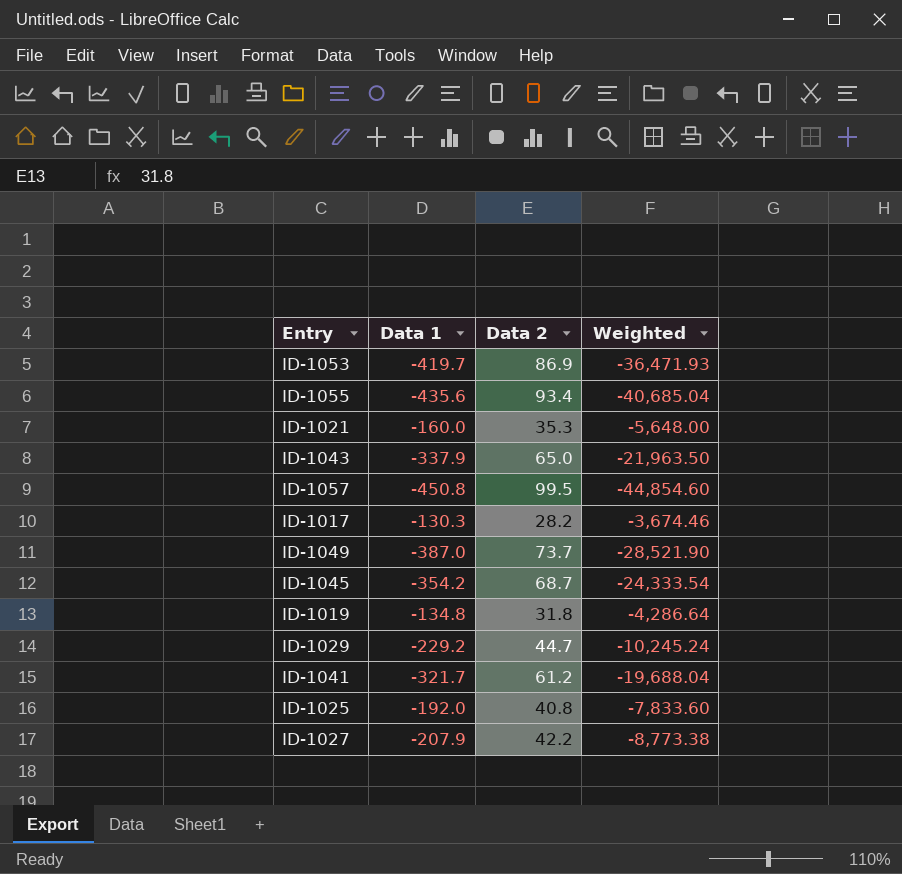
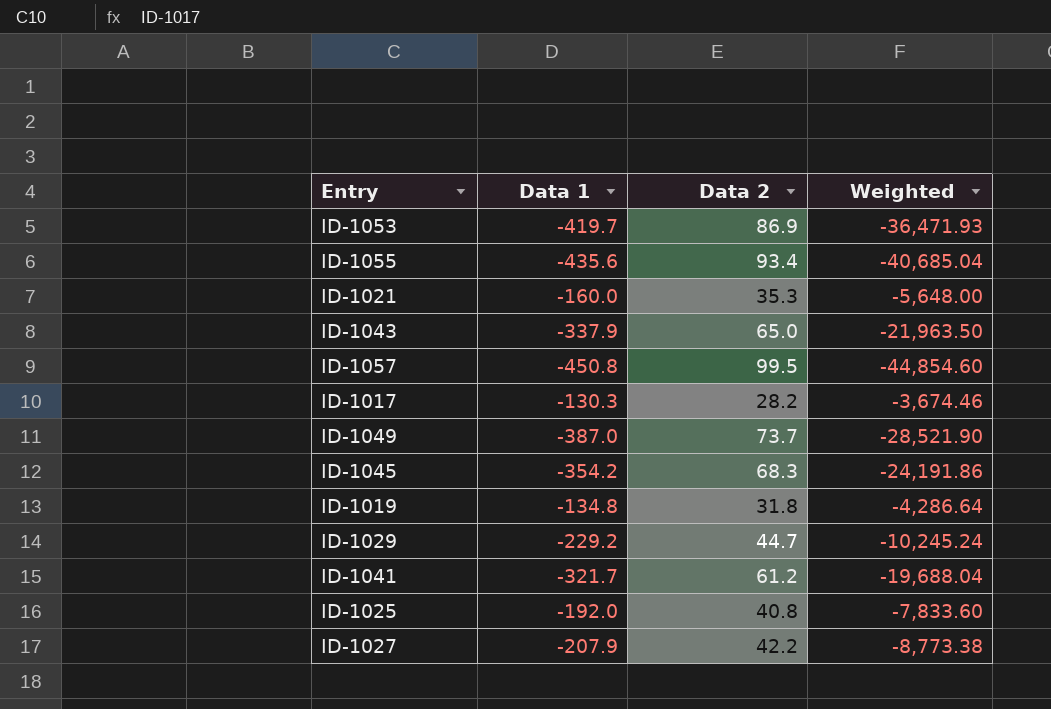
ID-1045 | Data 2: 68.7 -> 68.3
ID-1045 | Weighted: -24,333.54 -> -24,191.86

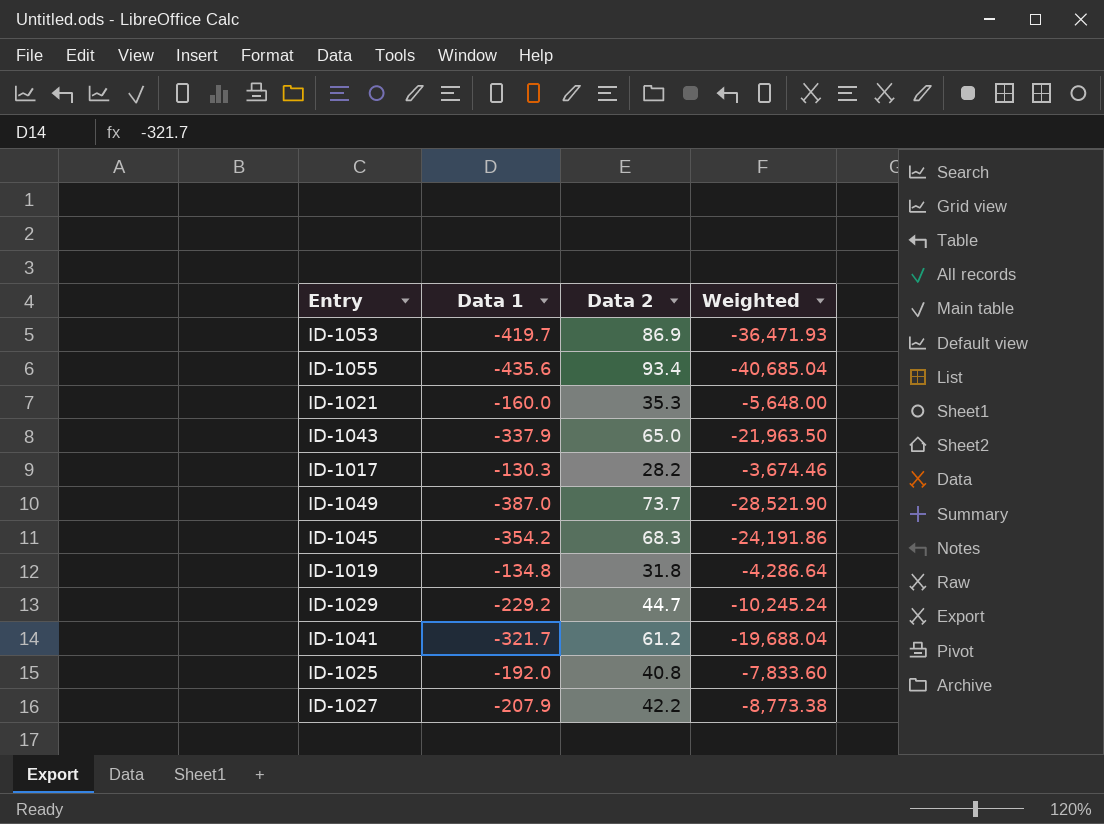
row ID-1057: -450.8 | 99.5 | -44,854.60 -> none

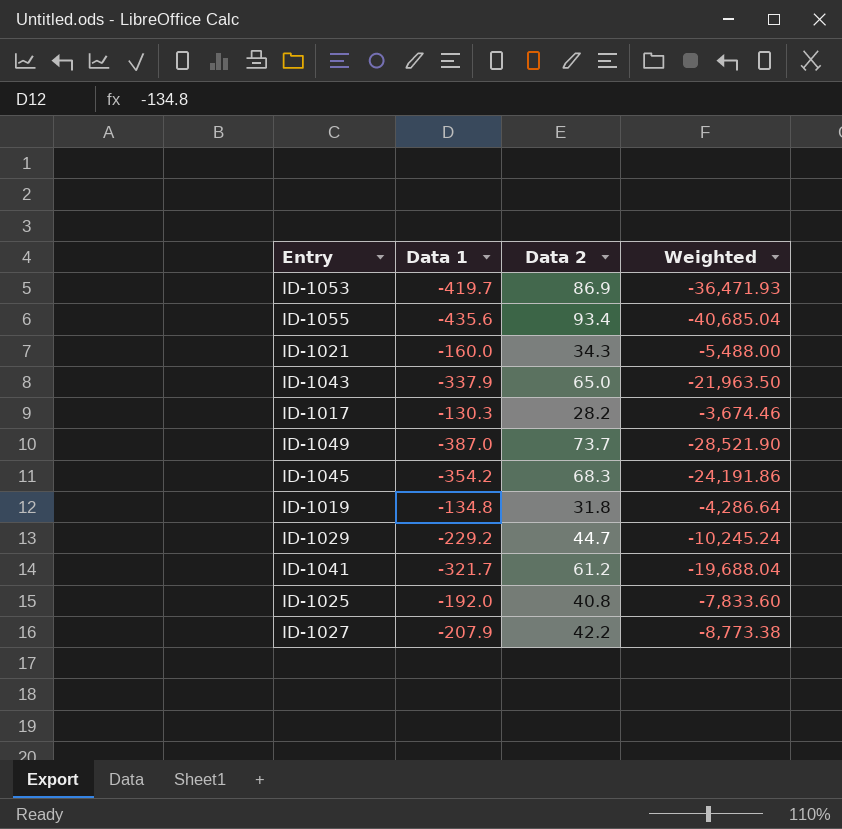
ID-1021 | Data 2: 35.3 -> 34.3
ID-1021 | Weighted: -5,648.00 -> -5,488.00

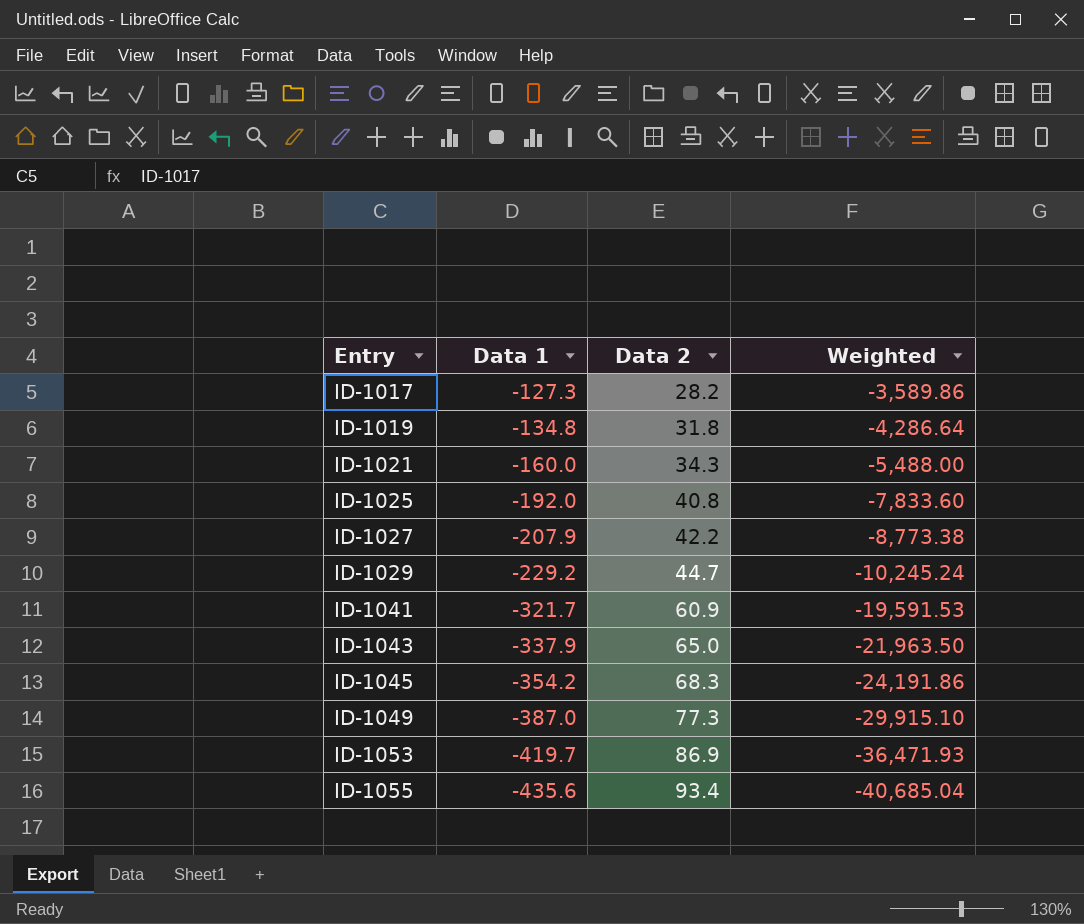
row order: none -> Entry ascending
ID-1017 | Data 1: -130.3 -> -127.3
ID-1017 | Weighted: -3,674.46 -> -3,589.86
ID-1041 | Data 2: 61.2 -> 60.9
ID-1041 | Weighted: -19,688.04 -> -19,591.53
ID-1049 | Data 2: 73.7 -> 77.3
ID-1049 | Weighted: -28,521.90 -> -29,915.10

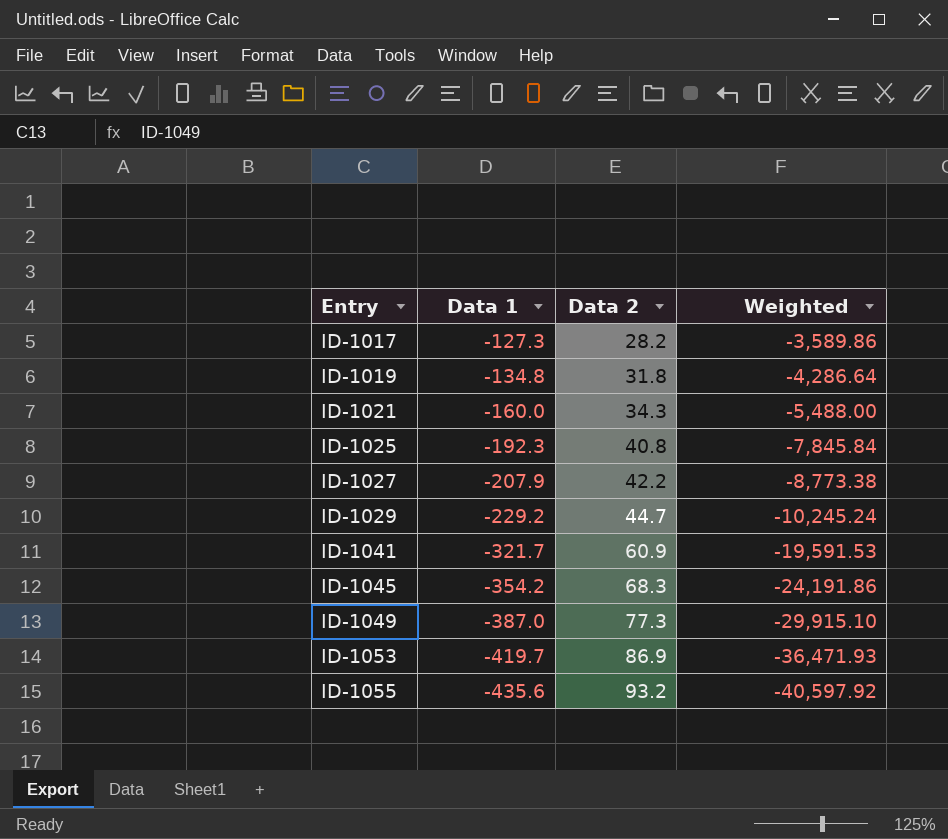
row ID-1043: -337.9 | 65.0 | -21,963.50 -> none
ID-1025 | Data 1: -192.0 -> -192.3
ID-1025 | Weighted: -7,833.60 -> -7,845.84
ID-1055 | Data 2: 93.4 -> 93.2
ID-1055 | Weighted: -40,685.04 -> -40,597.92

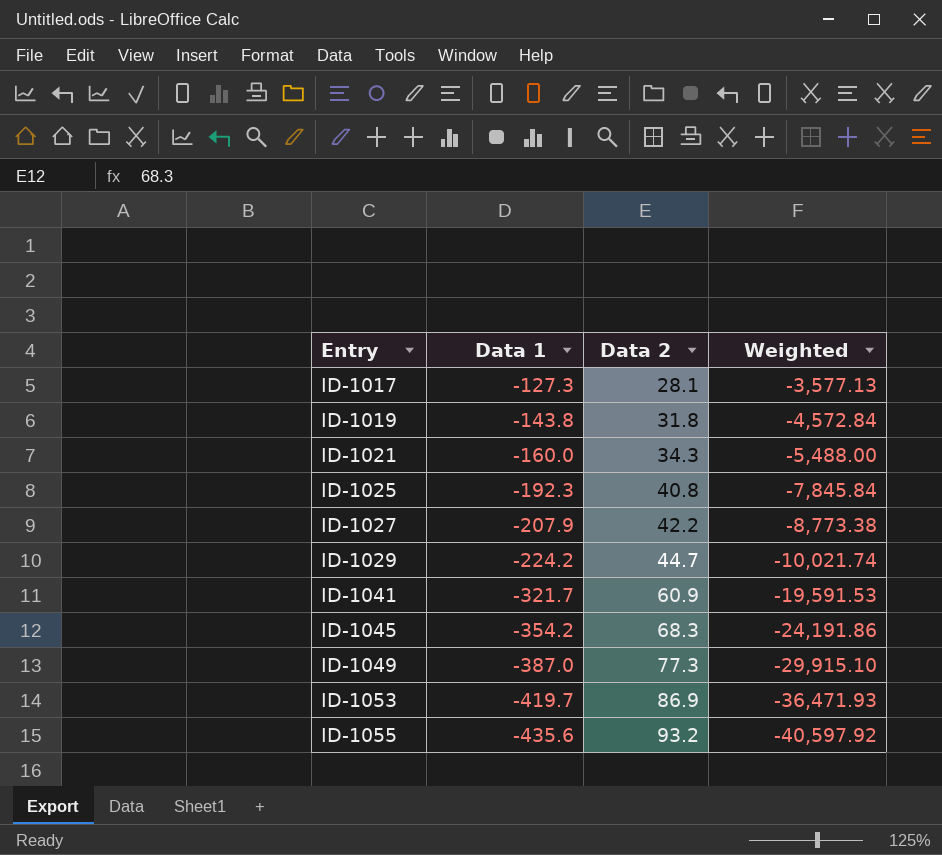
ID-1017 | Data 2: 28.2 -> 28.1
ID-1017 | Weighted: -3,589.86 -> -3,577.13
ID-1019 | Data 1: -134.8 -> -143.8
ID-1019 | Weighted: -4,286.64 -> -4,572.84
ID-1029 | Data 1: -229.2 -> -224.2
ID-1029 | Weighted: -10,245.24 -> -10,021.74

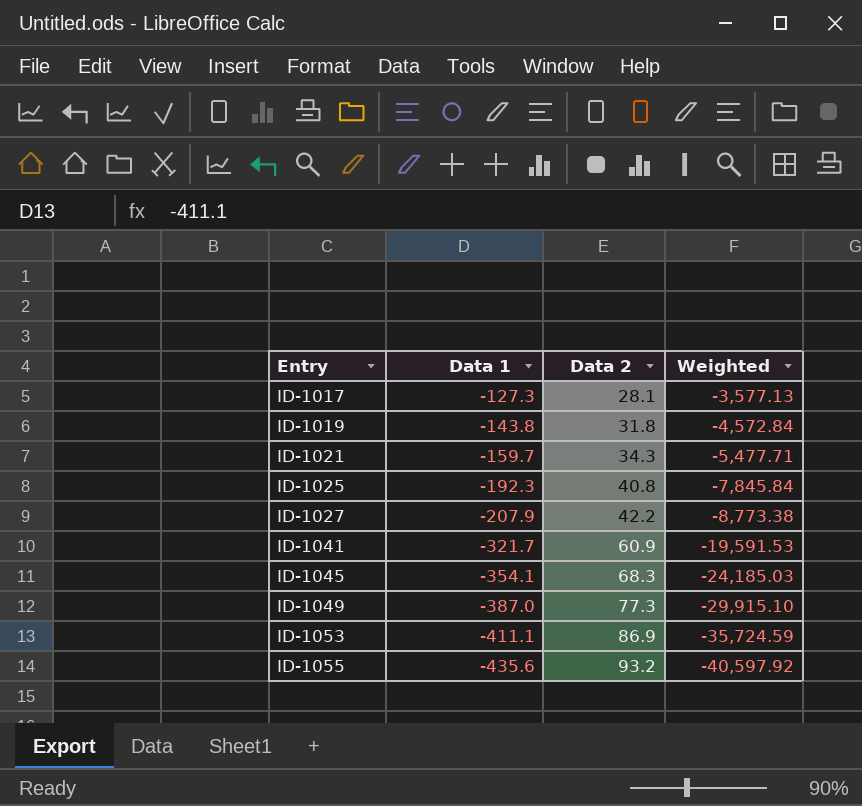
row ID-1029: -224.2 | 44.7 | -10,021.74 -> none
ID-1021 | Data 1: -160.0 -> -159.7
ID-1021 | Weighted: -5,488.00 -> -5,477.71
ID-1045 | Data 1: -354.2 -> -354.1
ID-1045 | Weighted: -24,191.86 -> -24,185.03
ID-1053 | Data 1: -419.7 -> -411.1
ID-1053 | Weighted: -36,471.93 -> -35,724.59

